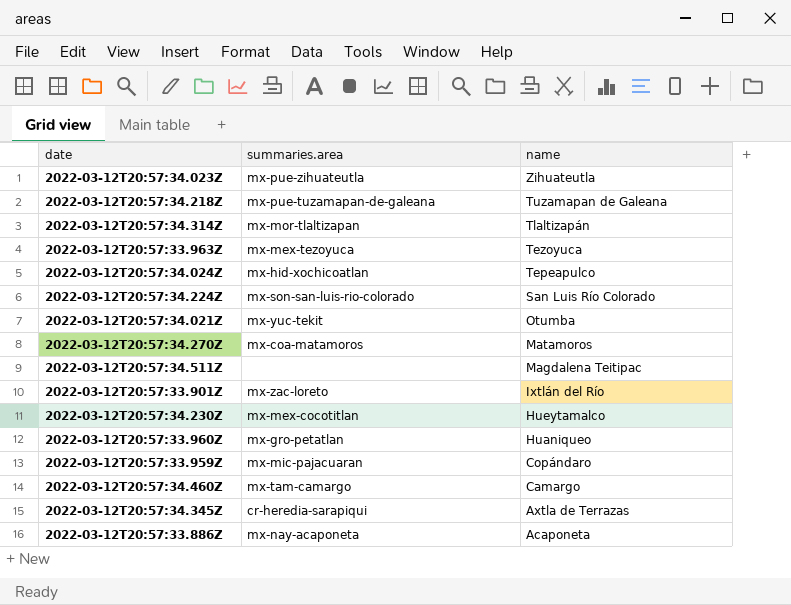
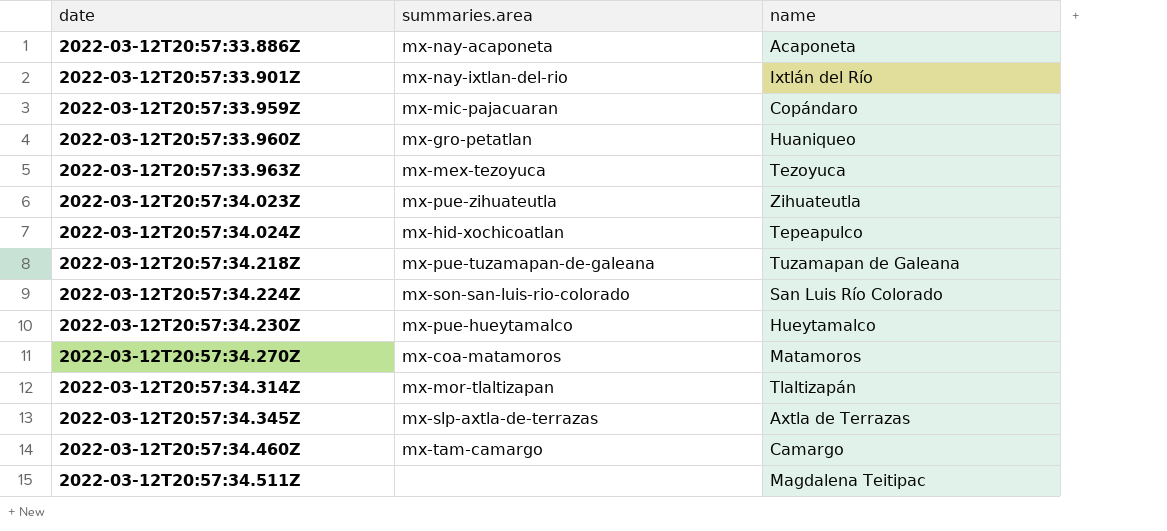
row order: name descending -> date ascending
row 2022-03-12T20:57:34.021Z: mx-yuc-tekit | Otumba -> none
2022-03-12T20:57:33.901Z | summaries.area: mx-zac-loreto -> mx-nay-ixtlan-del-rio
2022-03-12T20:57:34.230Z | summaries.area: mx-mex-cocotitlan -> mx-pue-hueytamalco
2022-03-12T20:57:34.345Z | summaries.area: cr-heredia-sarapiqui -> mx-slp-axtla-de-terrazas

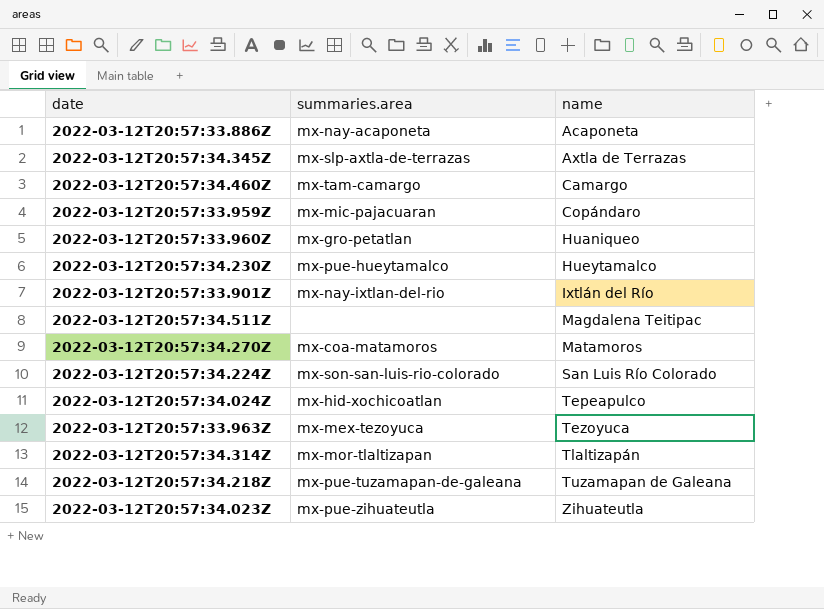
row order: date ascending -> name ascending

